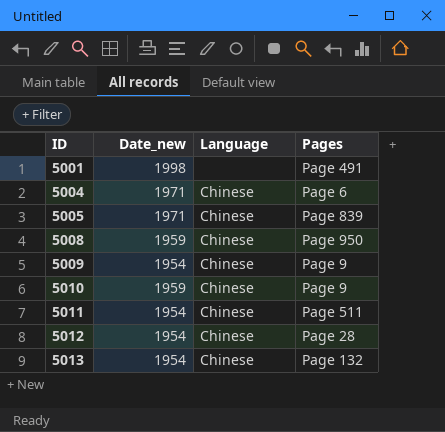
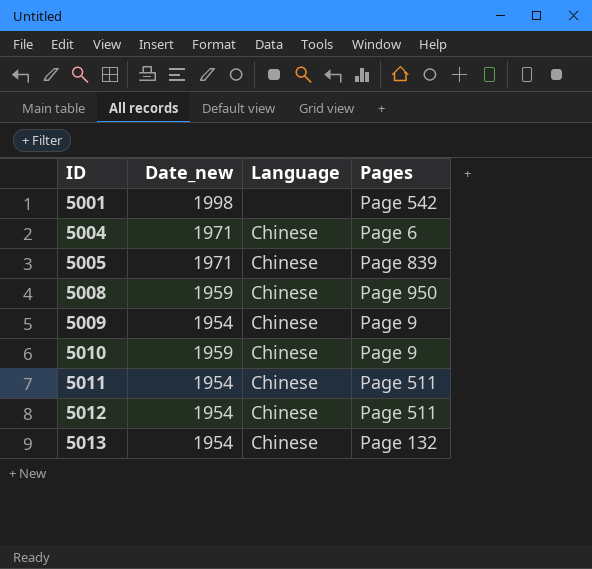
5001 | Pages: Page 491 -> Page 542
5012 | Pages: Page 28 -> Page 511

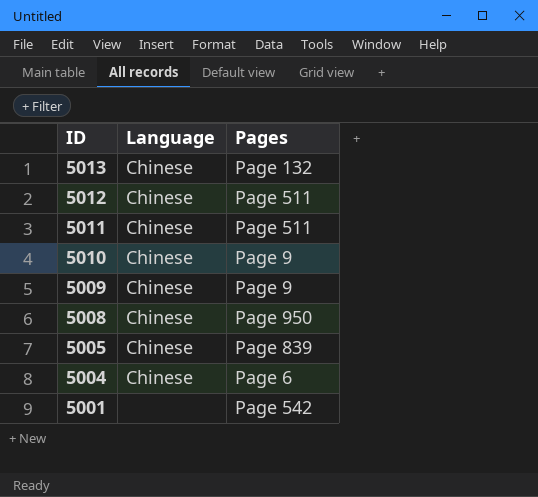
row order: ID ascending -> ID descending
column Date_new | position: 2 -> none

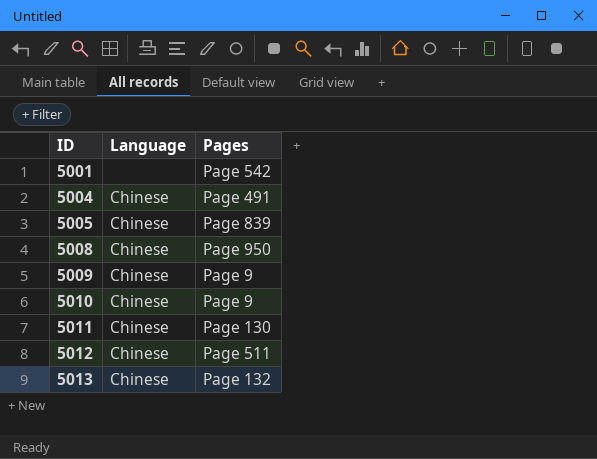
row order: ID descending -> ID ascending
5004 | Pages: Page 6 -> Page 491
5011 | Pages: Page 511 -> Page 130

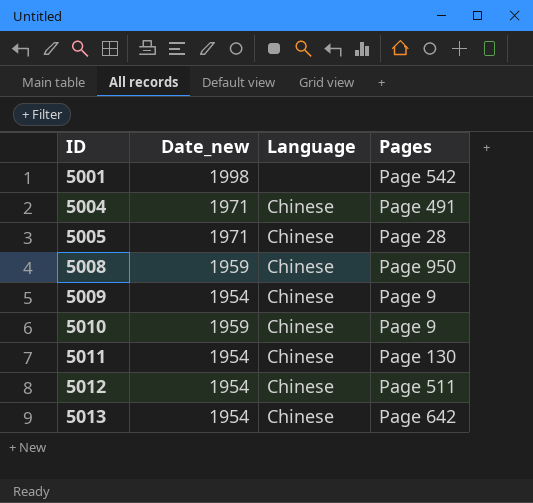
column Date_new | position: none -> 2
5005 | Pages: Page 839 -> Page 28
5013 | Pages: Page 132 -> Page 642

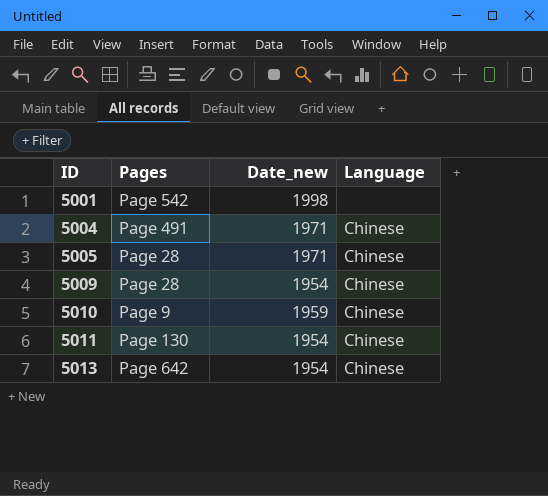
column Pages | position: 4 -> 2
row 5008: 1959 | Chinese | Page 950 -> none
row 5012: 1954 | Chinese | Page 511 -> none
5009 | Pages: Page 9 -> Page 28

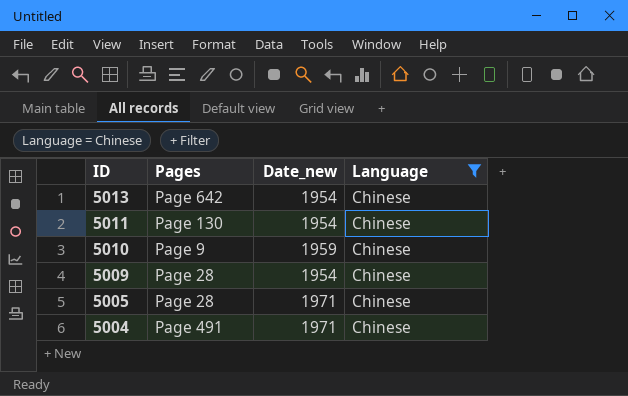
filter: none -> Language = Chinese
row order: ID ascending -> ID descending

